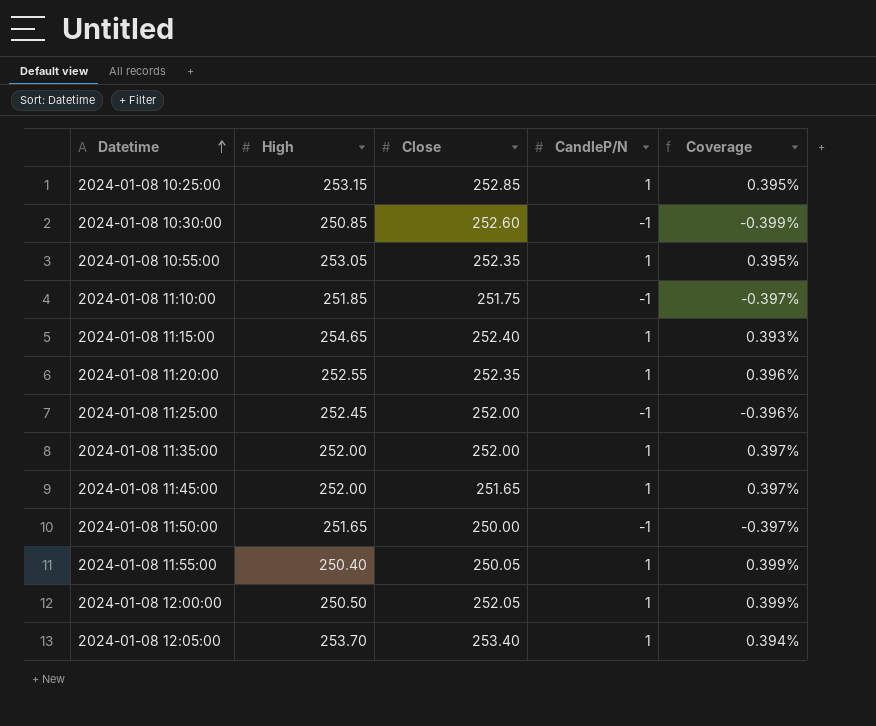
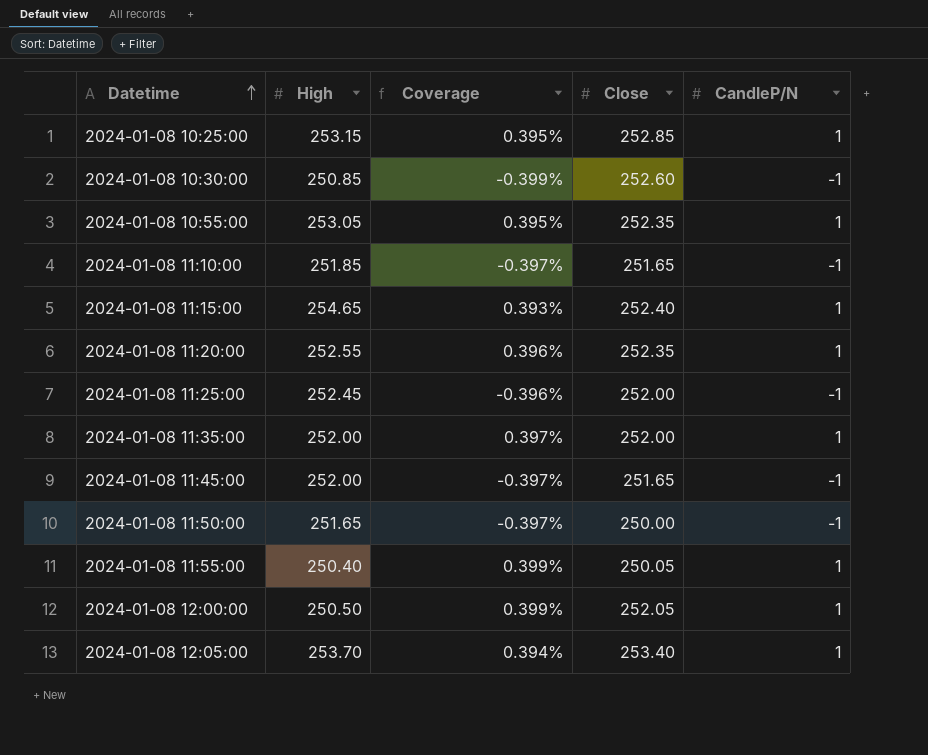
column Coverage | position: 5 -> 3
2024-01-08 11:10:00 | Close: 251.75 -> 251.65
2024-01-08 11:45:00 | Coverage: 0.397% -> -0.397%
2024-01-08 11:45:00 | CandleP/N: 1 -> -1

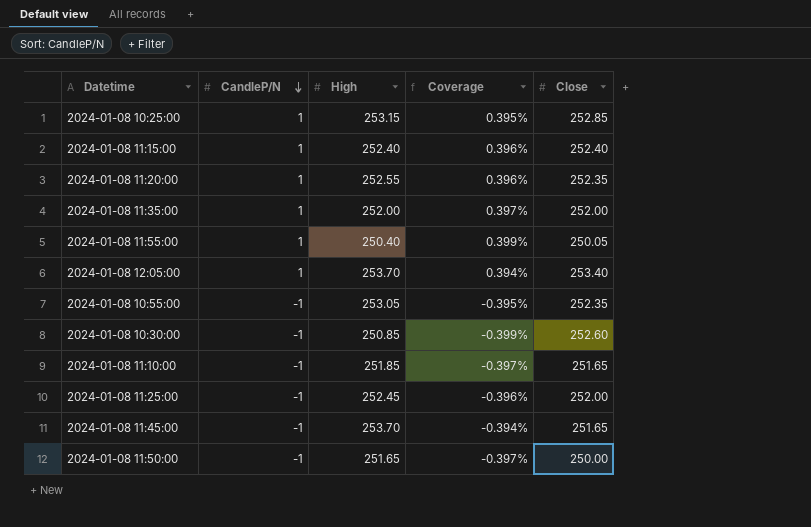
row order: Datetime ascending -> CandleP/N descending
column CandleP/N | position: 5 -> 2
row 2024-01-08 12:00:00: 250.50 | 0.399% | 252.05 | 1 -> none
2024-01-08 11:15:00 | High: 254.65 -> 252.40
2024-01-08 11:15:00 | Coverage: 0.393% -> 0.396%
2024-01-08 10:55:00 | CandleP/N: 1 -> -1
2024-01-08 10:55:00 | Coverage: 0.395% -> -0.395%
2024-01-08 11:45:00 | High: 252.00 -> 253.70
2024-01-08 11:45:00 | Coverage: -0.397% -> -0.394%

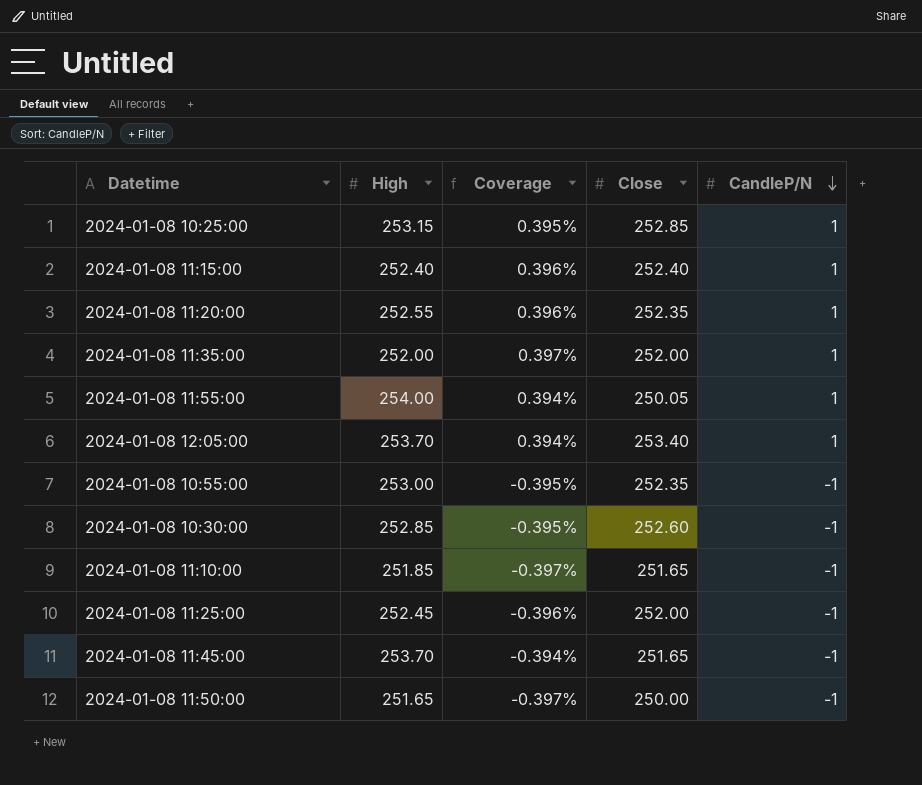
column CandleP/N | position: 2 -> 5
2024-01-08 11:55:00 | High: 250.40 -> 254.00
2024-01-08 11:55:00 | Coverage: 0.399% -> 0.394%
2024-01-08 10:55:00 | High: 253.05 -> 253.00
2024-01-08 10:30:00 | High: 250.85 -> 252.85
2024-01-08 10:30:00 | Coverage: -0.399% -> -0.395%

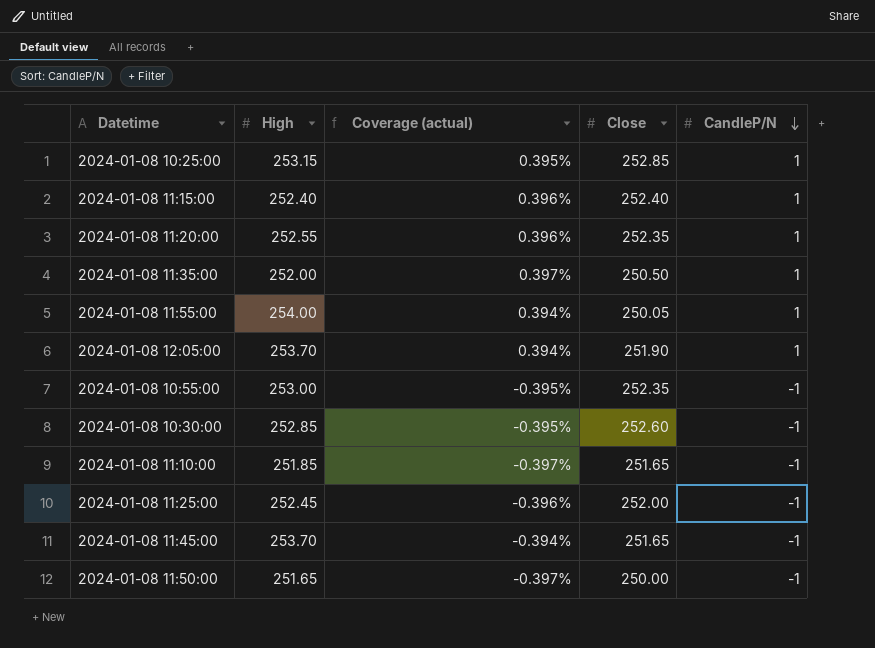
column name: Coverage -> Coverage (actual)
2024-01-08 11:35:00 | Close: 252.00 -> 250.50
2024-01-08 12:05:00 | Close: 253.40 -> 251.90

